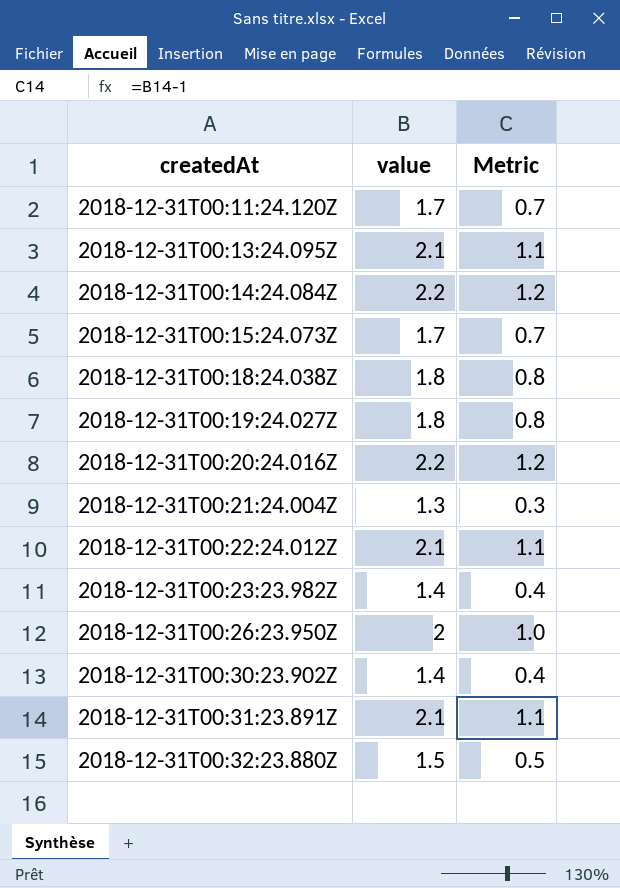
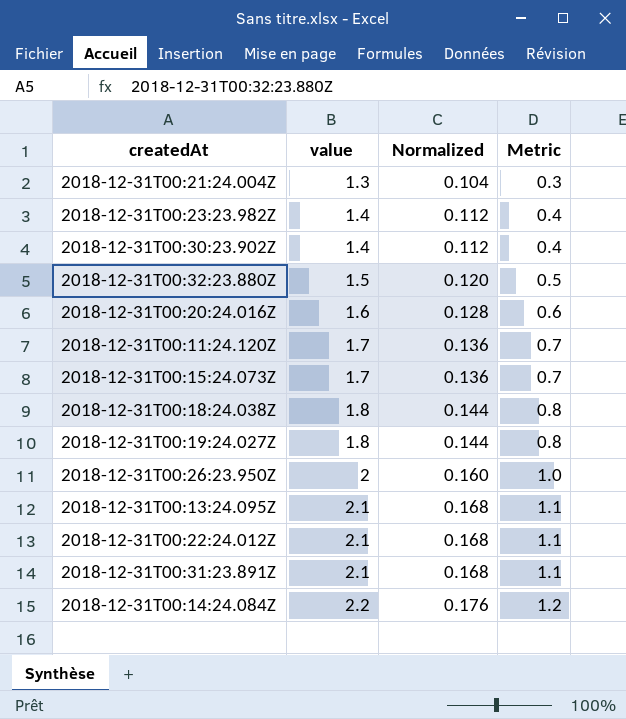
row order: createdAt ascending -> value ascending
column Normalized | formula: none -> [value] * 0.08
2018-12-31T00:20:24.016Z | value: 2.2 -> 1.6
2018-12-31T00:20:24.016Z | Metric: 1.2 -> 0.6

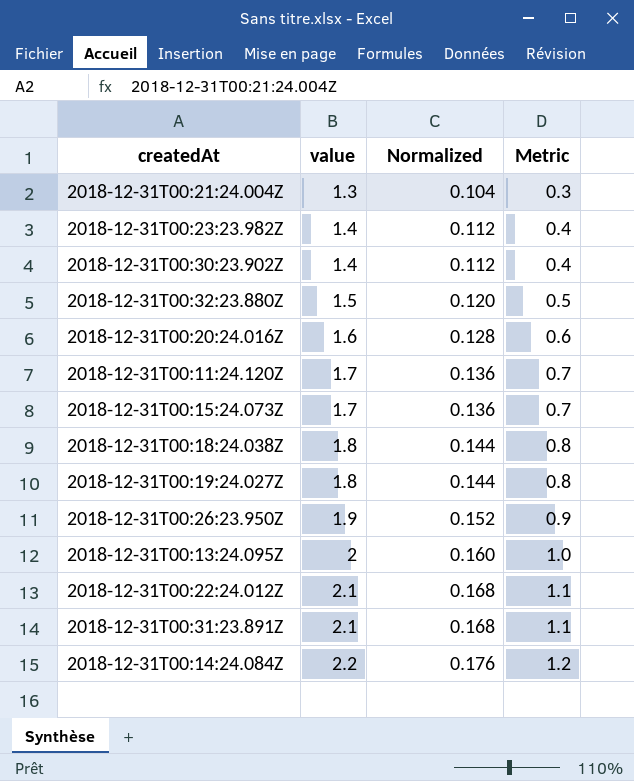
2018-12-31T00:26:23.950Z | value: 2 -> 1.9
2018-12-31T00:26:23.950Z | Normalized: 0.160 -> 0.152
2018-12-31T00:26:23.950Z | Metric: 1.0 -> 0.9
2018-12-31T00:13:24.095Z | value: 2.1 -> 2
2018-12-31T00:13:24.095Z | Normalized: 0.168 -> 0.160
2018-12-31T00:13:24.095Z | Metric: 1.1 -> 1.0

